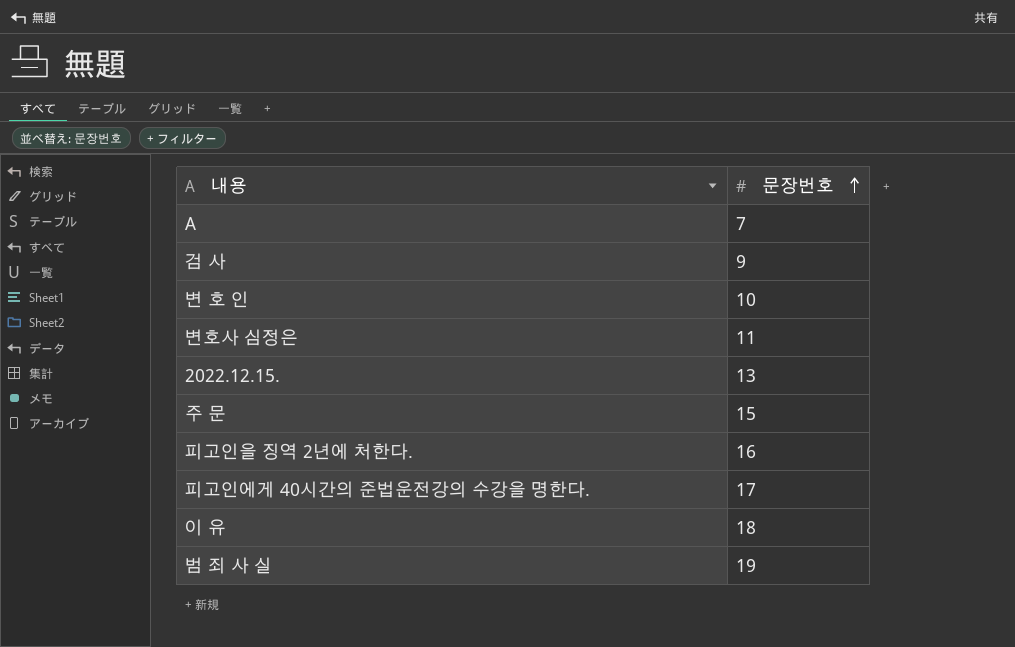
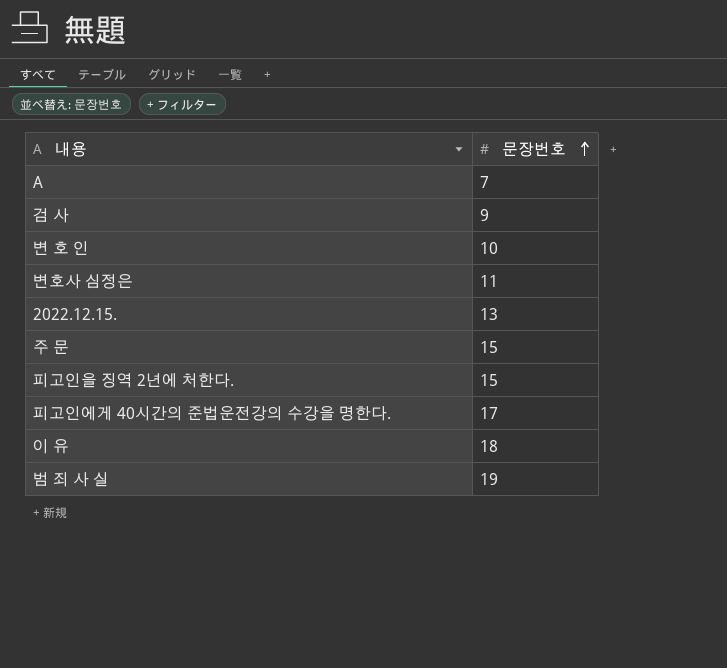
피고인을 징역 2년에 처한다. | 문장번호: 16 -> 15

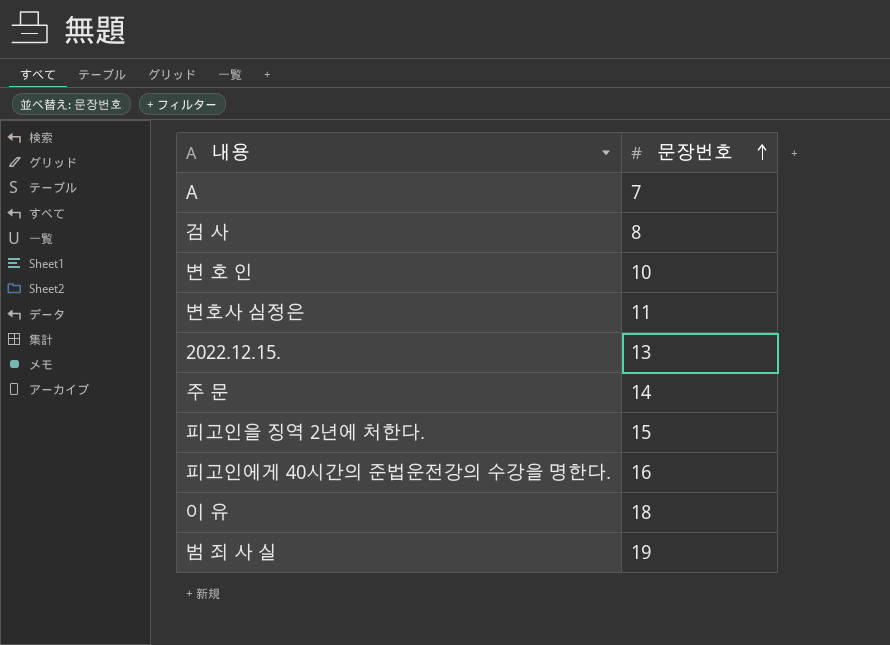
검 사 | 문장번호: 9 -> 8
주 문 | 문장번호: 15 -> 14
피고인에게 40시간의 준법운전강의 수강을 명한다. | 문장번호: 17 -> 16

